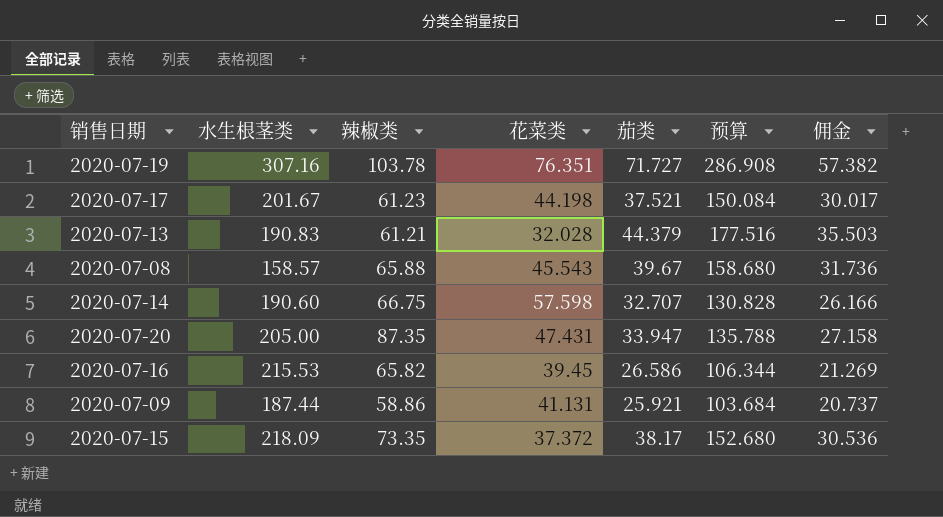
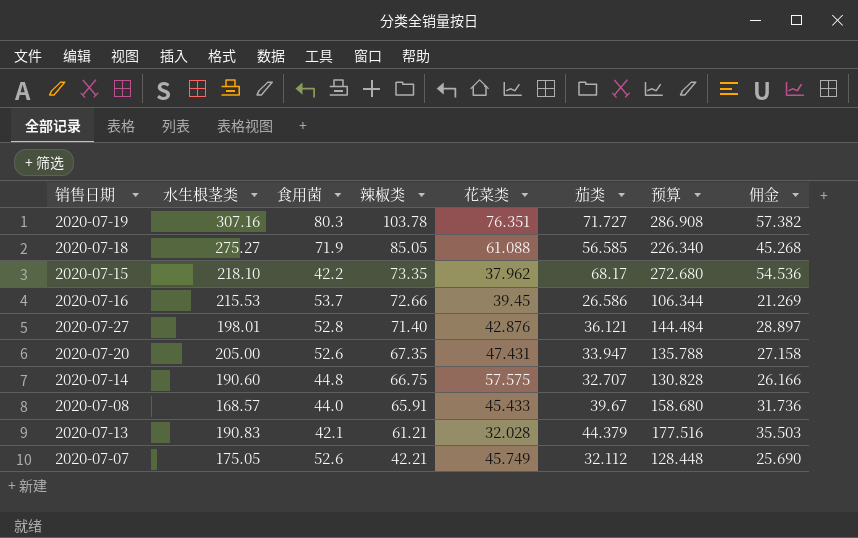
row order: none -> 辣椒类 descending
column 食用菌 | position: none -> 3
row 2020-07-17: 201.67 | 61.23 | 44.198 | 37.521 | 150.084 | 30.017 -> none
row 2020-07-09: 187.44 | 58.86 | 41.131 | 25.921 | 103.684 | 20.737 -> none
row 2020-07-18: none -> 275.27 | 71.9 | 85.05 | 61.088 | 56.585 | 226.340 | 45.268
2020-07-15 | 水生根茎类: 218.09 -> 218.10
2020-07-15 | 花菜类: 37.372 -> 37.962
2020-07-15 | 茄类: 38.17 -> 68.17
2020-07-15 | 预算: 152.680 -> 272.680
2020-07-15 | 佣金: 30.536 -> 54.536
2020-07-16 | 辣椒类: 65.82 -> 72.66
row 2020-07-27: none -> 198.01 | 52.8 | 71.40 | 42.876 | 36.121 | 144.484 | 28.897
2020-07-20 | 辣椒类: 87.35 -> 67.35
2020-07-14 | 花菜类: 57.598 -> 57.575
2020-07-08 | 水生根茎类: 158.57 -> 168.57
2020-07-08 | 辣椒类: 65.88 -> 65.91
2020-07-08 | 花菜类: 45.543 -> 45.433
row 2020-07-07: none -> 175.05 | 52.6 | 42.21 | 45.749 | 32.112 | 128.448 | 25.690

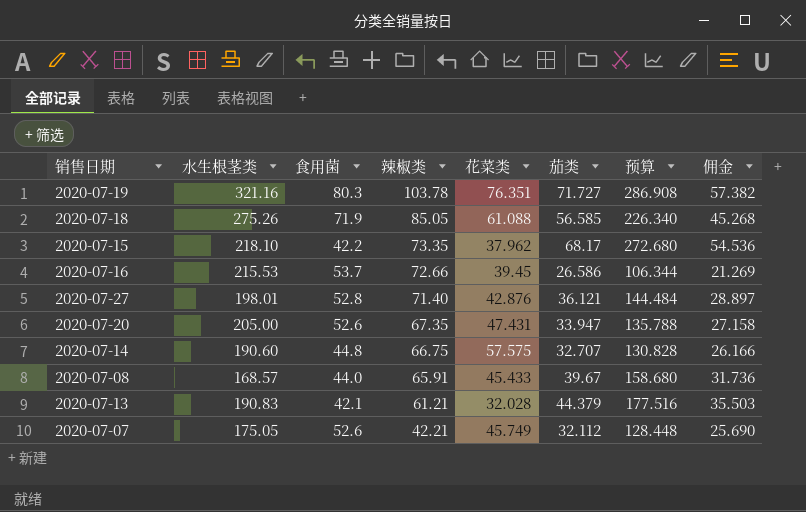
2020-07-19 | 水生根茎类: 307.16 -> 321.16
2020-07-18 | 水生根茎类: 275.27 -> 275.26

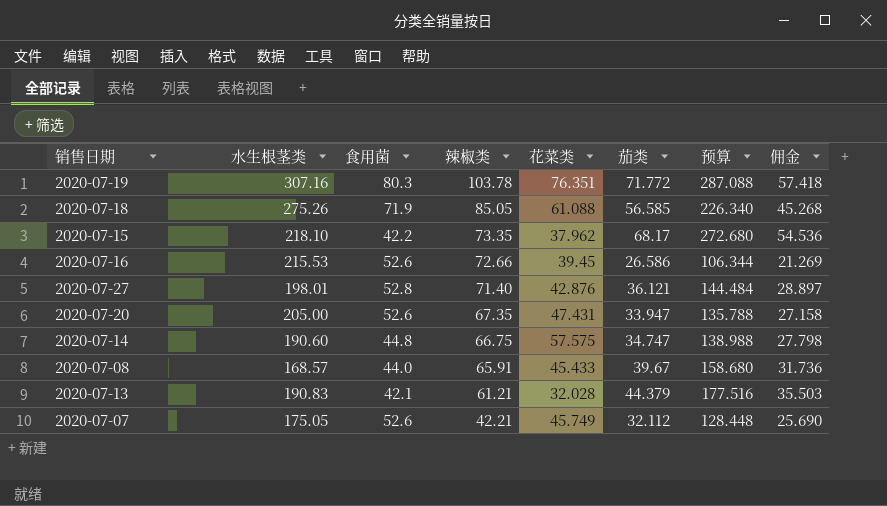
2020-07-19 | 水生根茎类: 321.16 -> 307.16
2020-07-19 | 茄类: 71.727 -> 71.772
2020-07-19 | 预算: 286.908 -> 287.088
2020-07-19 | 佣金: 57.382 -> 57.418
2020-07-16 | 食用菌: 53.7 -> 52.6
2020-07-14 | 茄类: 32.707 -> 34.747
2020-07-14 | 预算: 130.828 -> 138.988
2020-07-14 | 佣金: 26.166 -> 27.798

